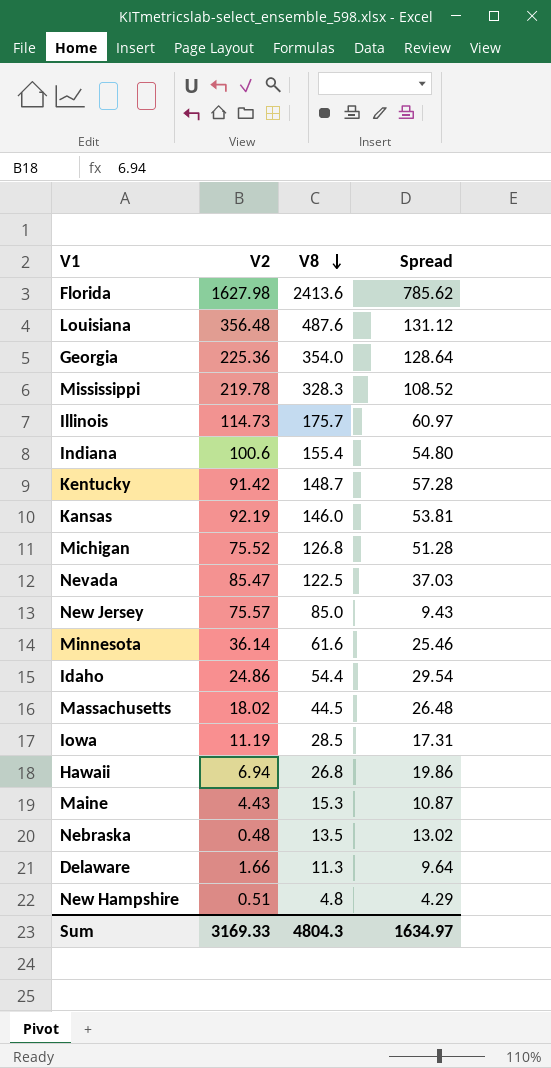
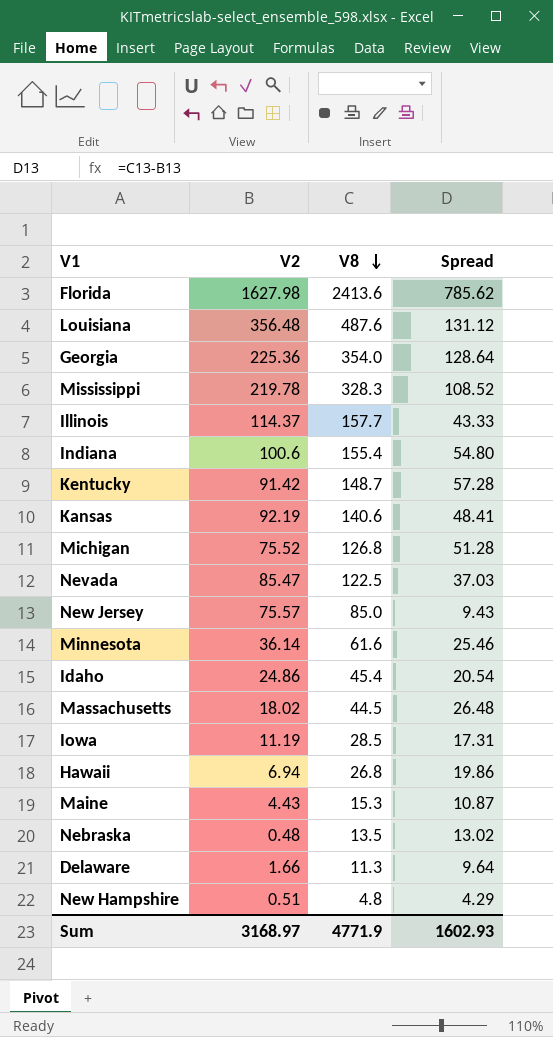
Illinois | V2: 114.73 -> 114.37
Illinois | V8: 175.7 -> 157.7
Illinois | Spread: 60.97 -> 43.33
Kansas | V8: 146.0 -> 140.6
Kansas | Spread: 53.81 -> 48.41
Idaho | V8: 54.4 -> 45.4
Idaho | Spread: 29.54 -> 20.54
Sum | V2: 3169.33 -> 3168.97
Sum | V8: 4804.3 -> 4771.9
Sum | Spread: 1634.97 -> 1602.93

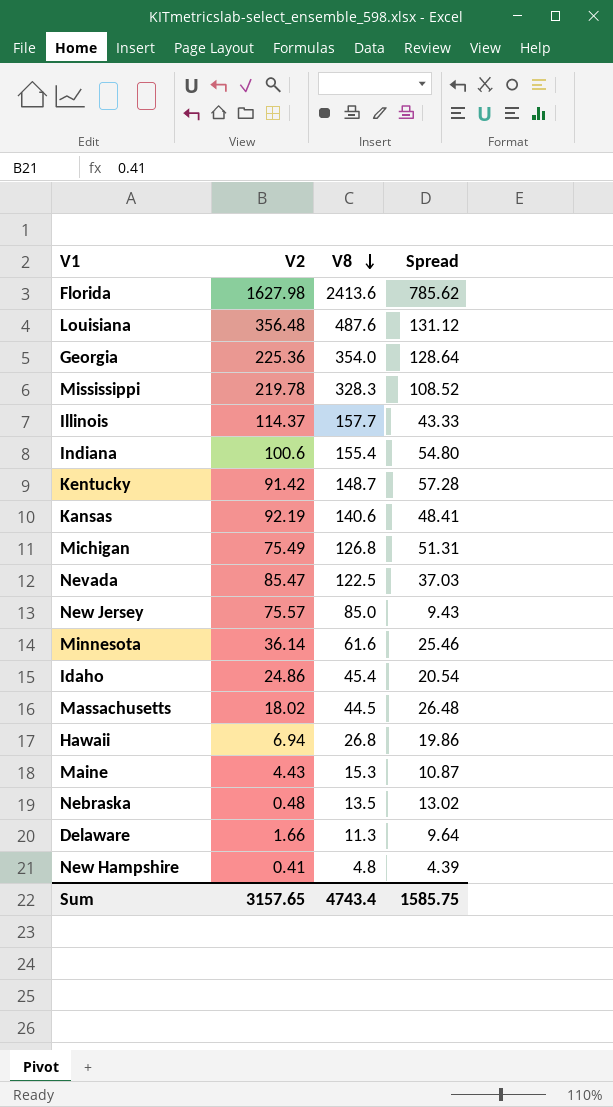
row Iowa: 11.19 | 28.5 | 17.31 -> none
Michigan | V2: 75.52 -> 75.49
Michigan | Spread: 51.28 -> 51.31
New Hampshire | V2: 0.51 -> 0.41
New Hampshire | Spread: 4.29 -> 4.39
Sum | V2: 3168.97 -> 3157.65
Sum | V8: 4771.9 -> 4743.4
Sum | Spread: 1602.93 -> 1585.75

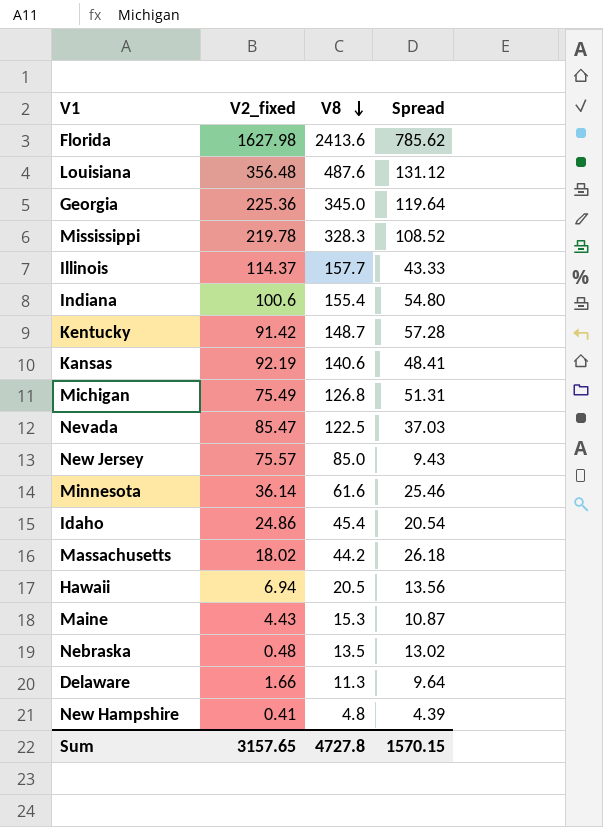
column name: V2 -> V2_fixed
Georgia | V8: 354.0 -> 345.0
Georgia | Spread: 128.64 -> 119.64
Massachusetts | V8: 44.5 -> 44.2
Massachusetts | Spread: 26.48 -> 26.18
Hawaii | V8: 26.8 -> 20.5
Hawaii | Spread: 19.86 -> 13.56
Sum | V8: 4743.4 -> 4727.8
Sum | Spread: 1585.75 -> 1570.15

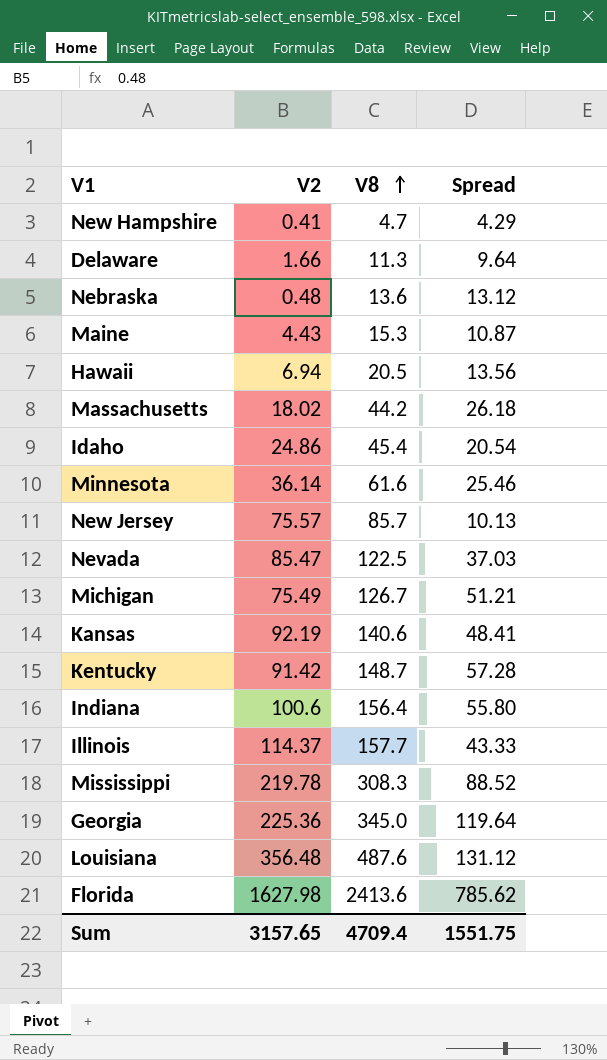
row order: V8 descending -> V8 ascending
column name: V2_fixed -> V2
New Hampshire | V8: 4.8 -> 4.7
New Hampshire | Spread: 4.39 -> 4.29
Nebraska | V8: 13.5 -> 13.6
Nebraska | Spread: 13.02 -> 13.12
New Jersey | V8: 85.0 -> 85.7
New Jersey | Spread: 9.43 -> 10.13
Michigan | V8: 126.8 -> 126.7
Michigan | Spread: 51.31 -> 51.21
Indiana | V8: 155.4 -> 156.4
Indiana | Spread: 54.80 -> 55.80
Mississippi | V8: 328.3 -> 308.3
Mississippi | Spread: 108.52 -> 88.52
Sum | V8: 4727.8 -> 4709.4
Sum | Spread: 1570.15 -> 1551.75

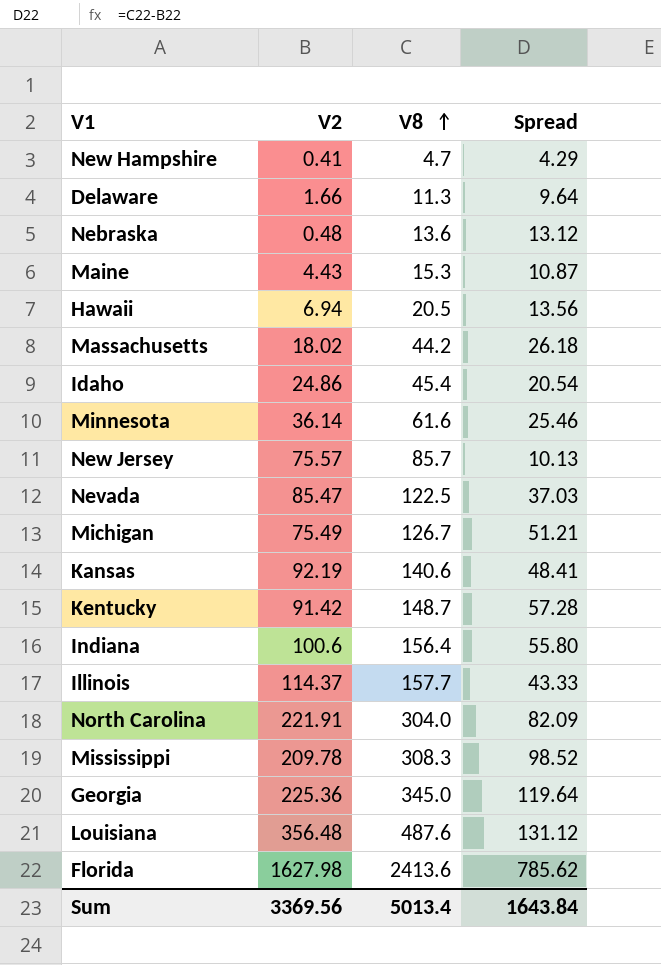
row North Carolina: none -> 221.91 | 304.0 | 82.09
Mississippi | V2: 219.78 -> 209.78
Mississippi | Spread: 88.52 -> 98.52
Sum | V2: 3157.65 -> 3369.56
Sum | V8: 4709.4 -> 5013.4
Sum | Spread: 1551.75 -> 1643.84

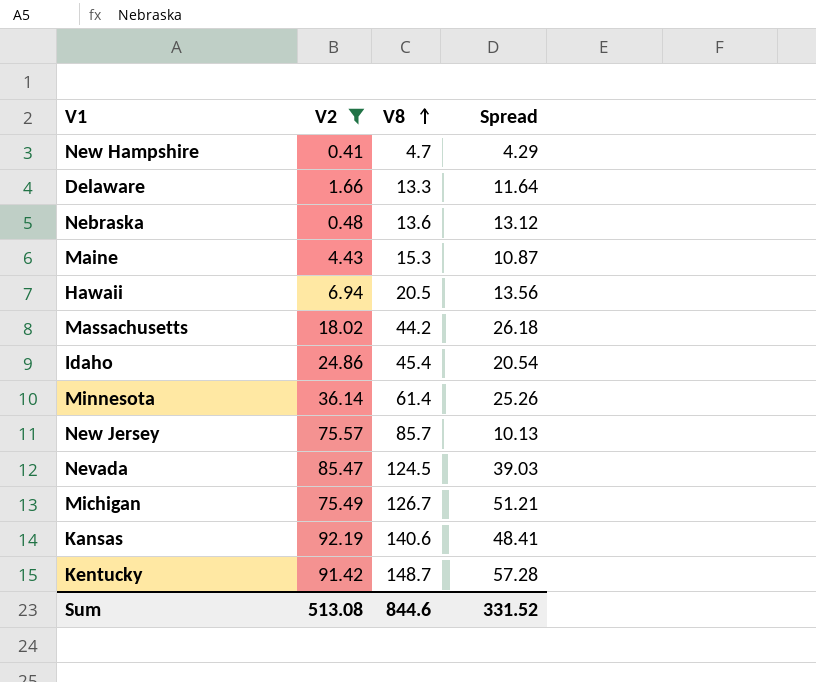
filter: none -> V2 <= 92.19
Delaware | V8: 11.3 -> 13.3
Delaware | Spread: 9.64 -> 11.64
Minnesota | V8: 61.6 -> 61.4
Minnesota | Spread: 25.46 -> 25.26
Nevada | V8: 122.5 -> 124.5
Nevada | Spread: 37.03 -> 39.03
Sum | V2: 3369.56 -> 513.08
Sum | V8: 5013.4 -> 844.6
Sum | Spread: 1643.84 -> 331.52

